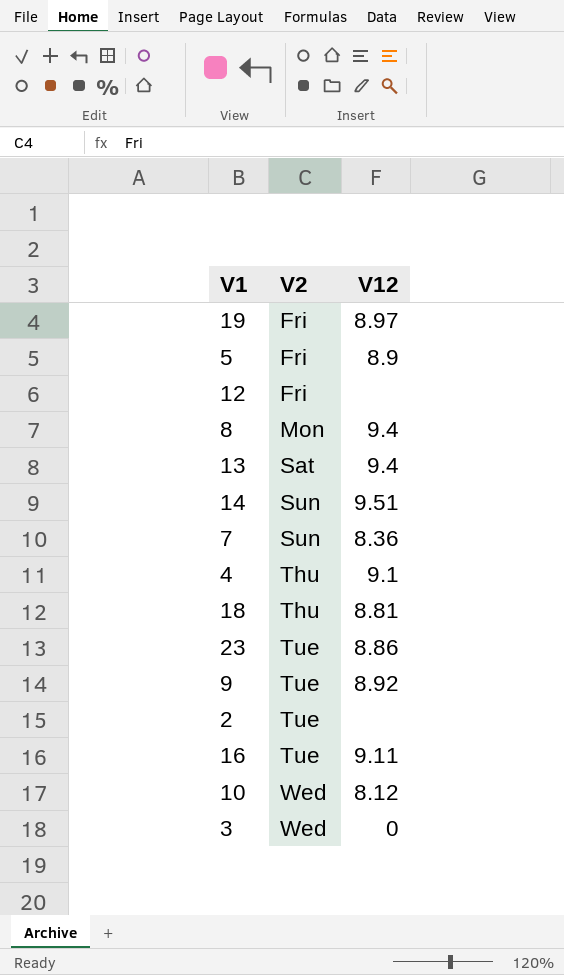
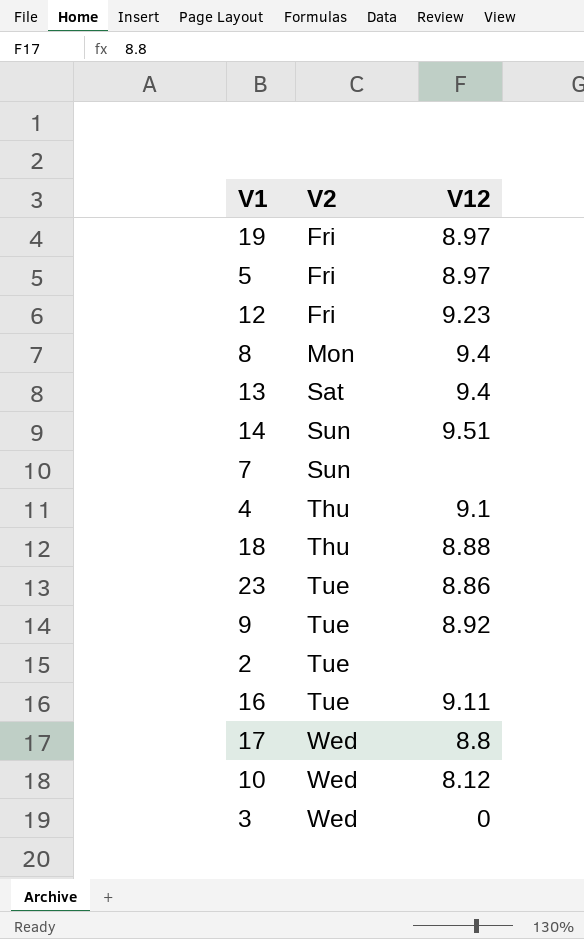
5 | V12: 8.9 -> 8.97
12 | V12: none -> 9.23
7 | V12: 8.36 -> none
18 | V12: 8.81 -> 8.88
row 17: none -> Wed | 8.8

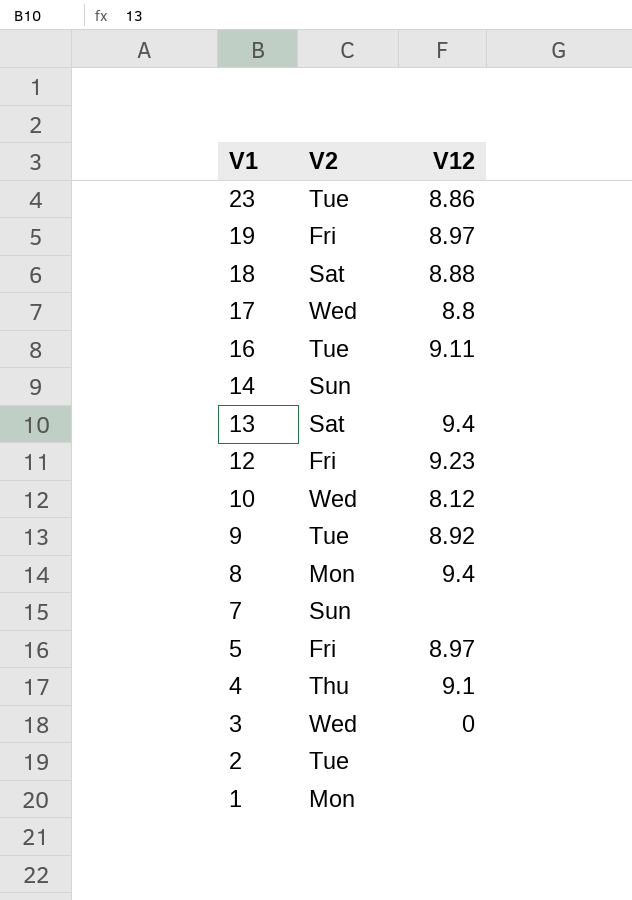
row order: V2 ascending -> V1 descending
18 | V2: Thu -> Sat
14 | V12: 9.51 -> none
row 1: none -> Mon | none

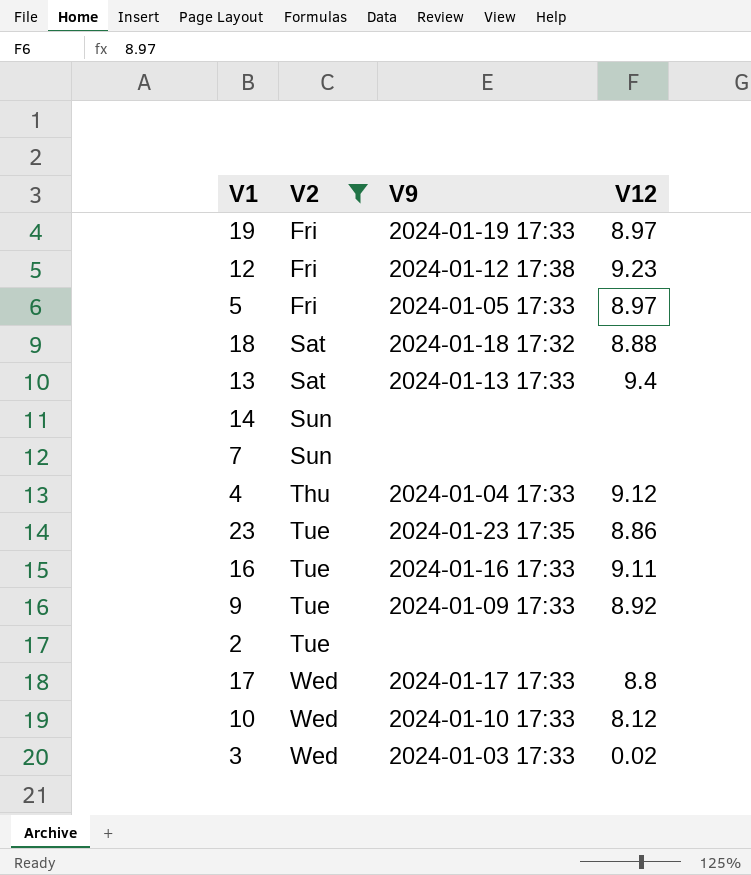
filter: none -> V2 != Mon
row order: V1 descending -> V2 ascending
column V9 | position: none -> 3
4 | V12: 9.1 -> 9.12
3 | V12: 0 -> 0.02

